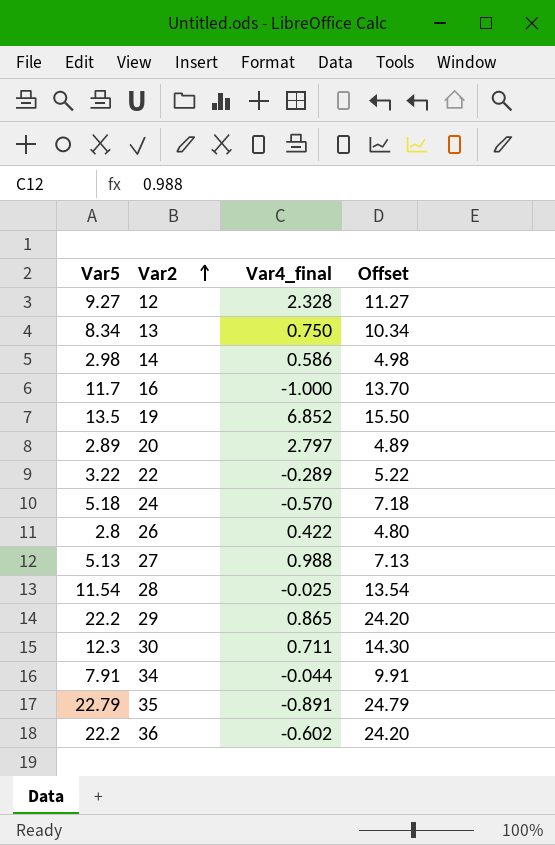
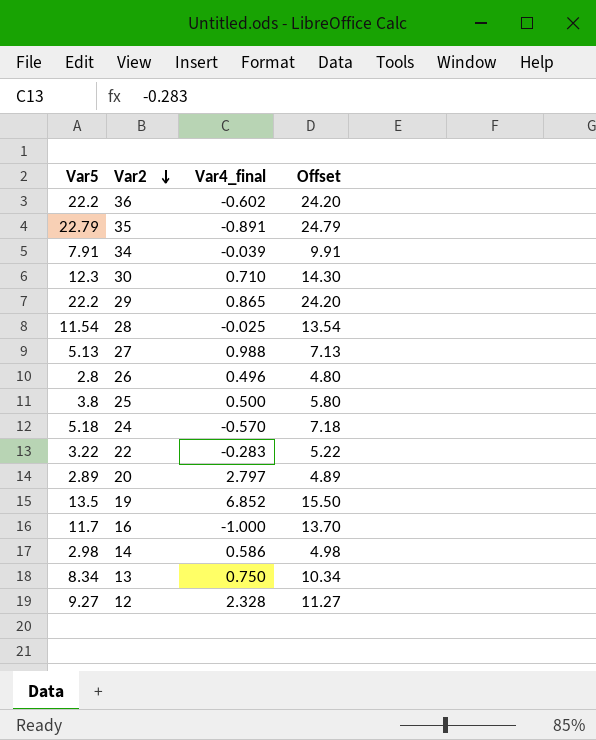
row order: Var2 ascending -> Var2 descending
34 | Var4_final: -0.044 -> -0.039
30 | Var4_final: 0.711 -> 0.710
26 | Var4_final: 0.422 -> 0.496
row 25: none -> 3.8 | 0.500 | 5.80
22 | Var4_final: -0.289 -> -0.283

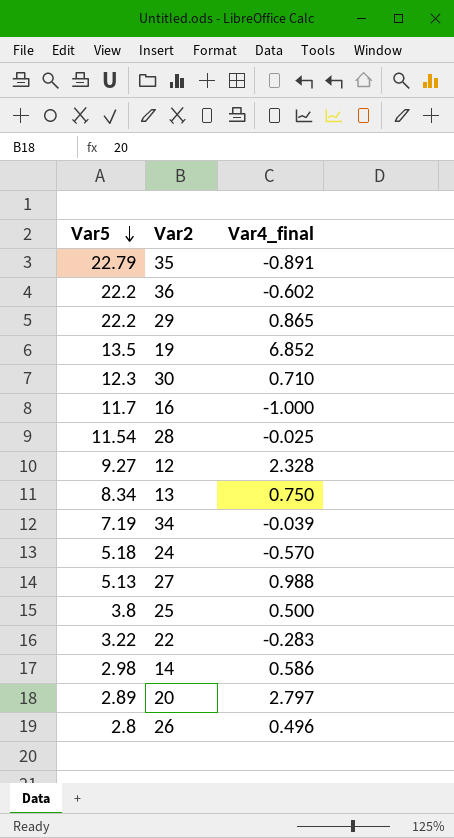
row order: Var2 descending -> Var5 descending
column Offset | formula: [Var5] + 2 -> none
34 | Var5: 7.91 -> 7.19

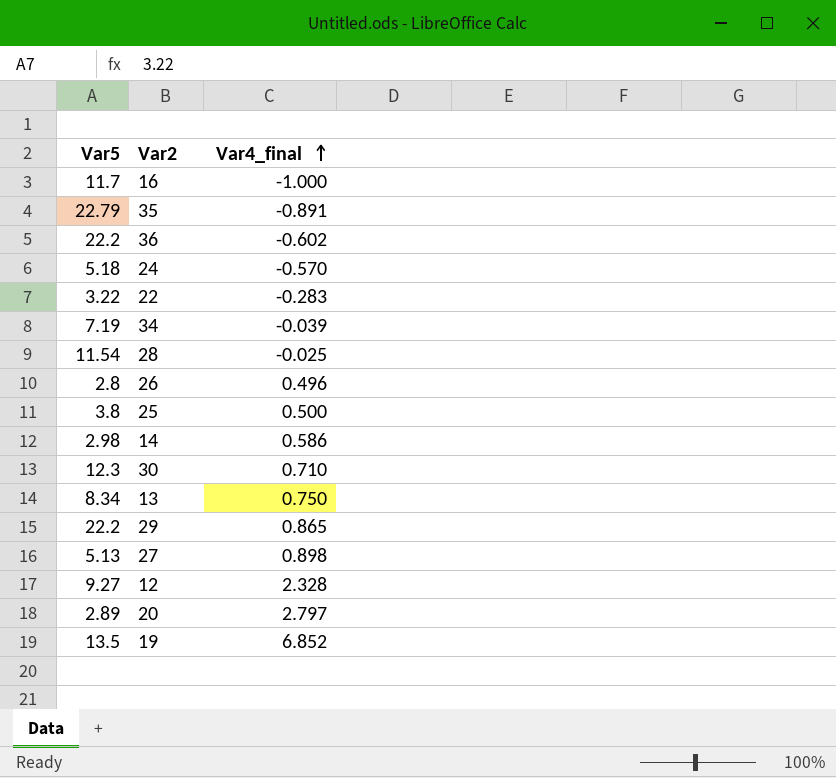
row order: Var5 descending -> Var4_final ascending
27 | Var4_final: 0.988 -> 0.898

